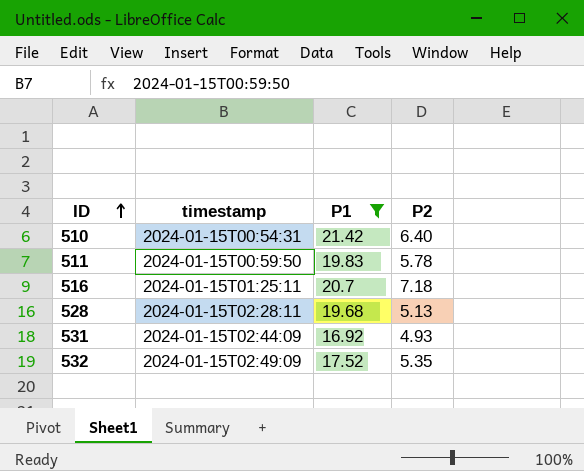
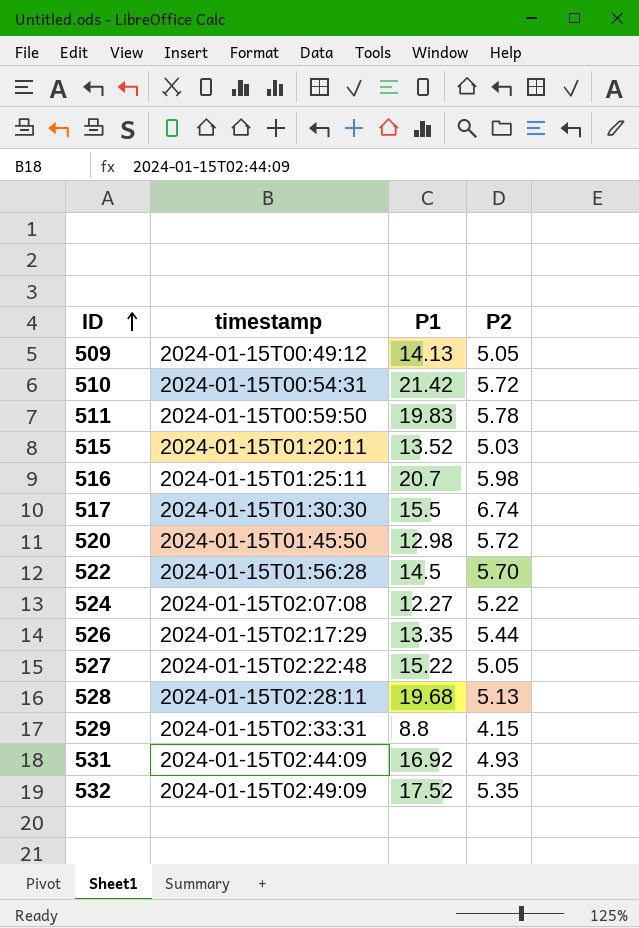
filter: P1 >= 16.92 -> none
510 | P2: 6.40 -> 5.72
516 | P2: 7.18 -> 5.98

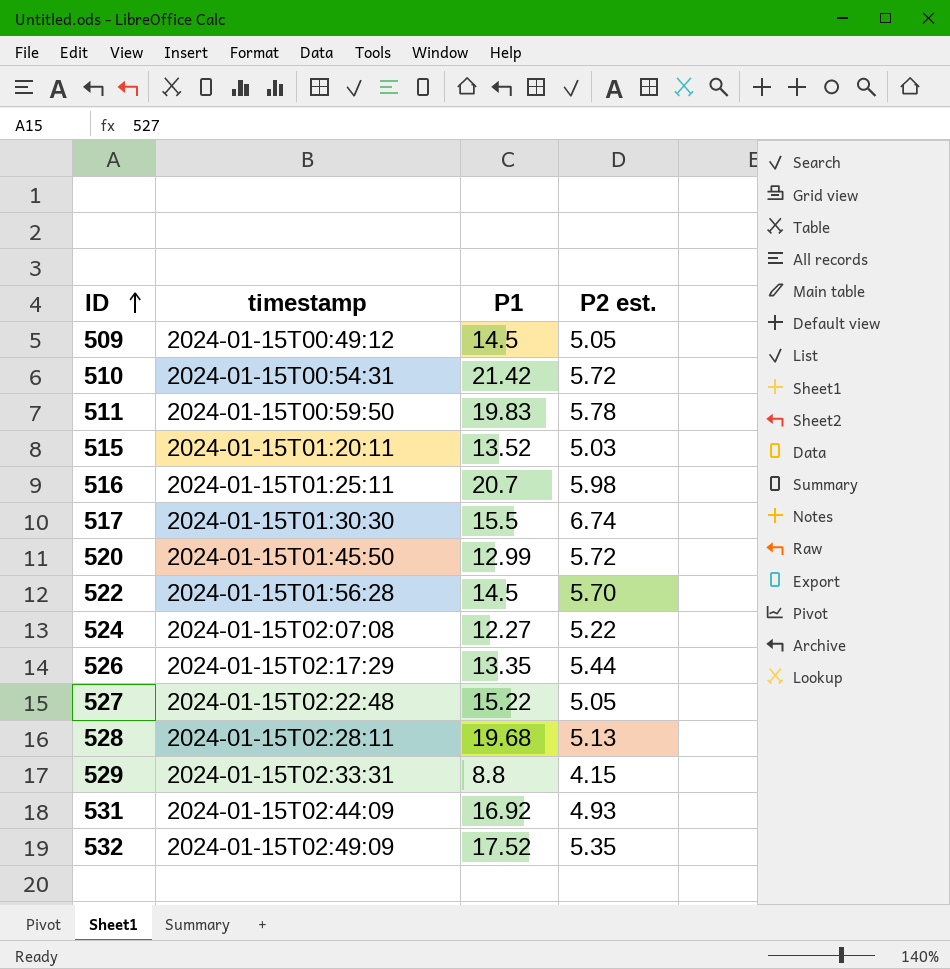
column name: P2 -> P2 est.
509 | P1: 14.13 -> 14.5
520 | P1: 12.98 -> 12.99

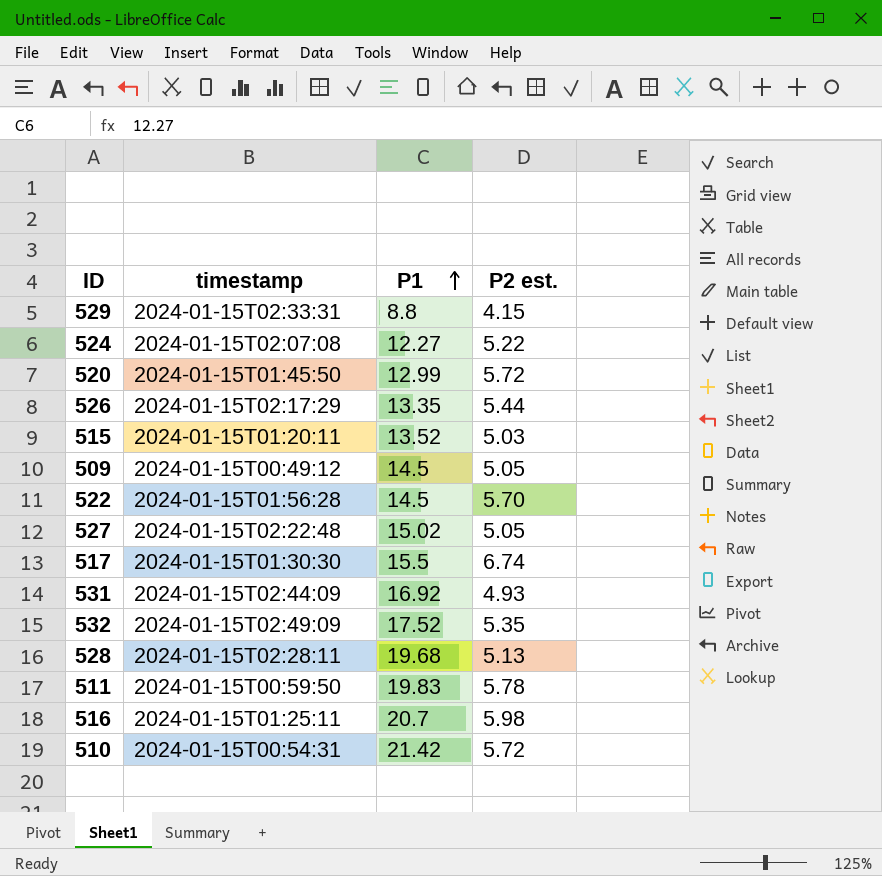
row order: ID ascending -> P1 ascending
527 | P1: 15.22 -> 15.02

